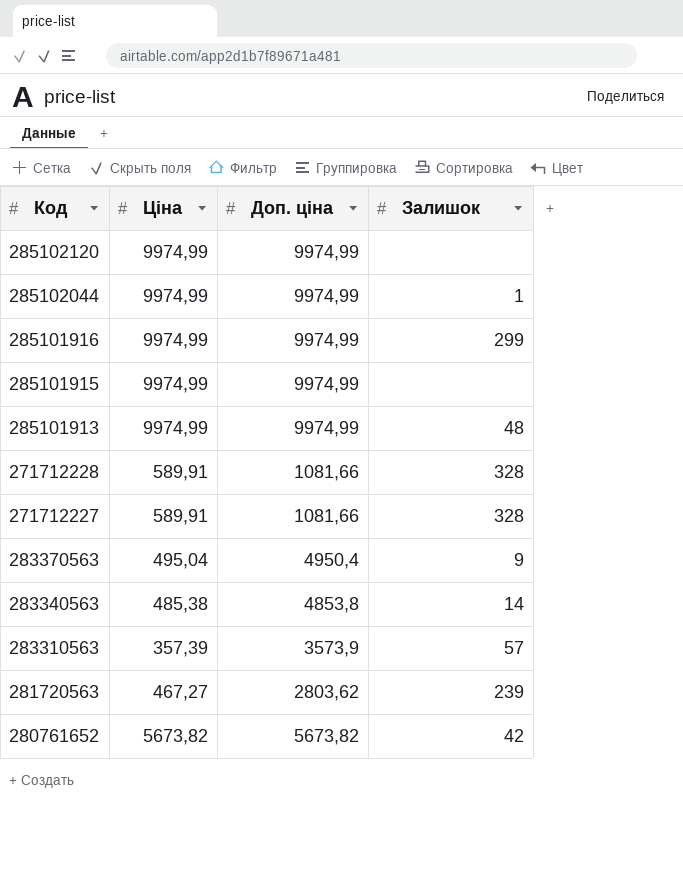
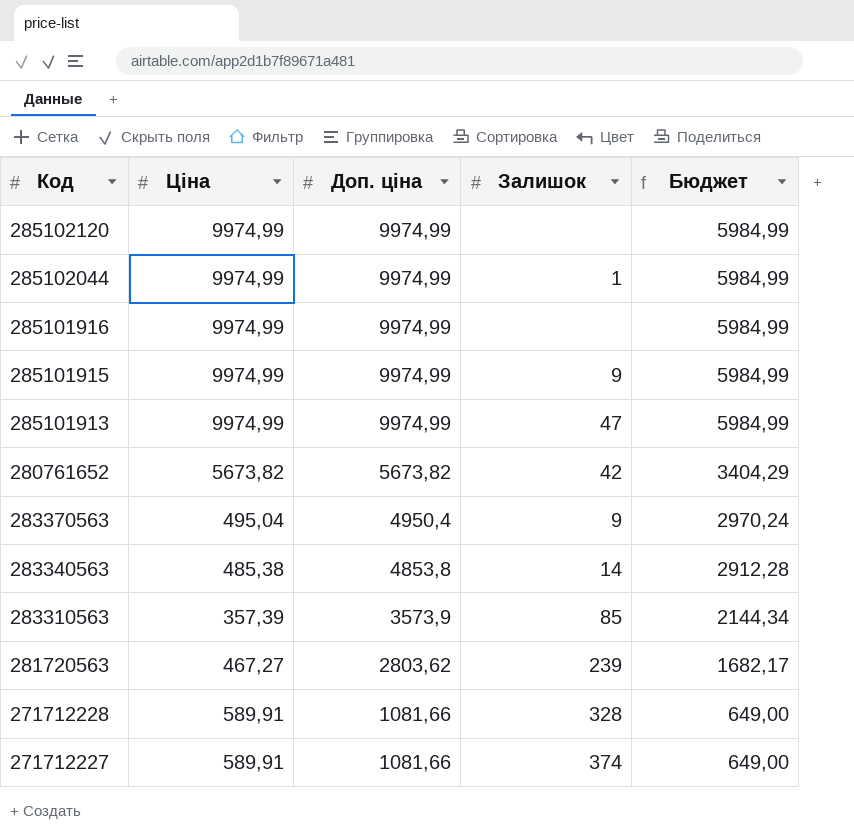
row order: none -> Доп. ціна descending
column Бюджет | formula: none -> [Доп. ціна] * 0,6
285101916 | Залишок: 299 -> none
285101915 | Залишок: none -> 9
285101913 | Залишок: 48 -> 47
283310563 | Залишок: 57 -> 85
271712227 | Залишок: 328 -> 374

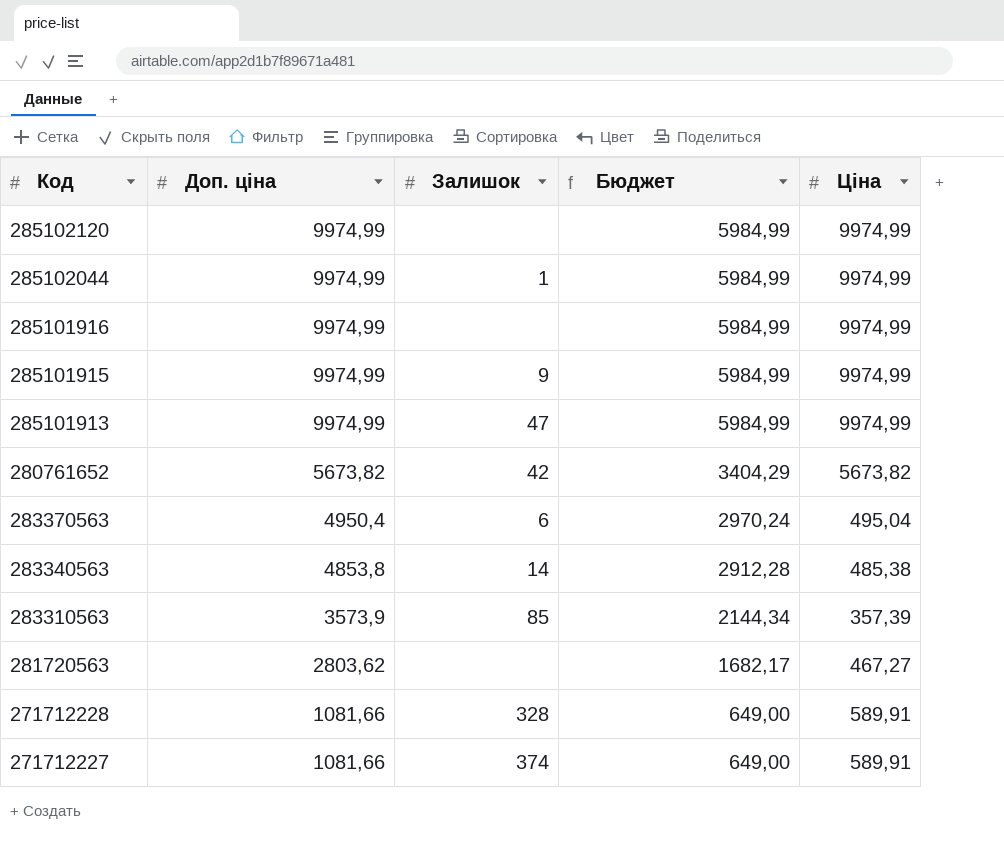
column Ціна | position: 2 -> 5
283370563 | Залишок: 9 -> 6
281720563 | Залишок: 239 -> none

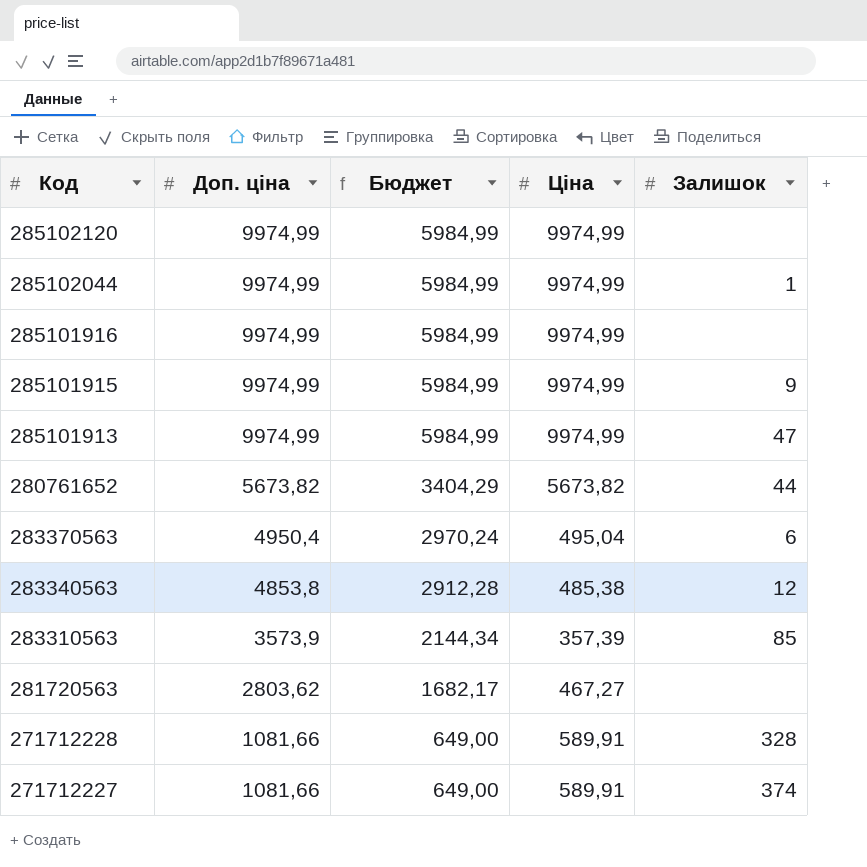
column Залишок | position: 3 -> 5
280761652 | Залишок: 42 -> 44
283340563 | Залишок: 14 -> 12

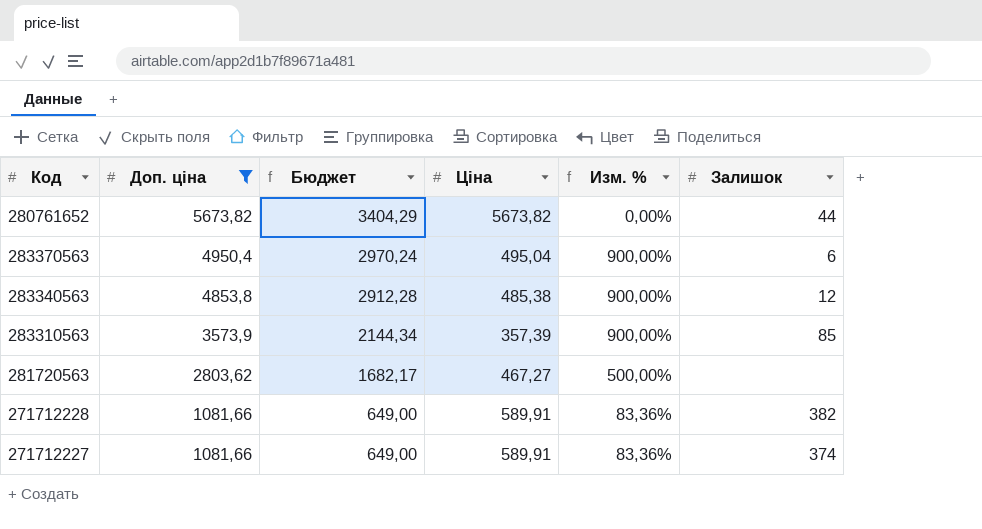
filter: none -> Доп. ціна != 9974,99
column Изм. % | formula: none -> ([Доп. ціна] - [Ціна]) / [Ціна]
271712228 | Залишок: 328 -> 382

